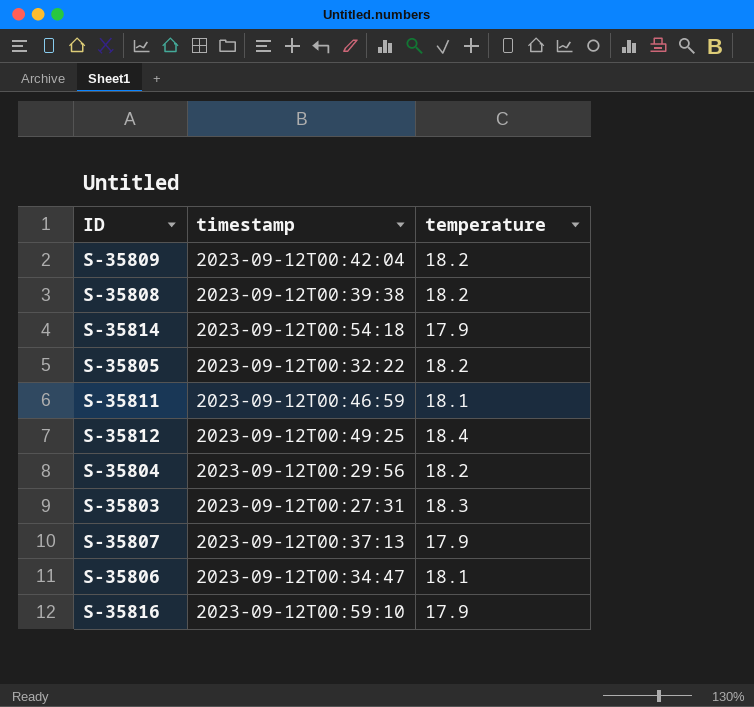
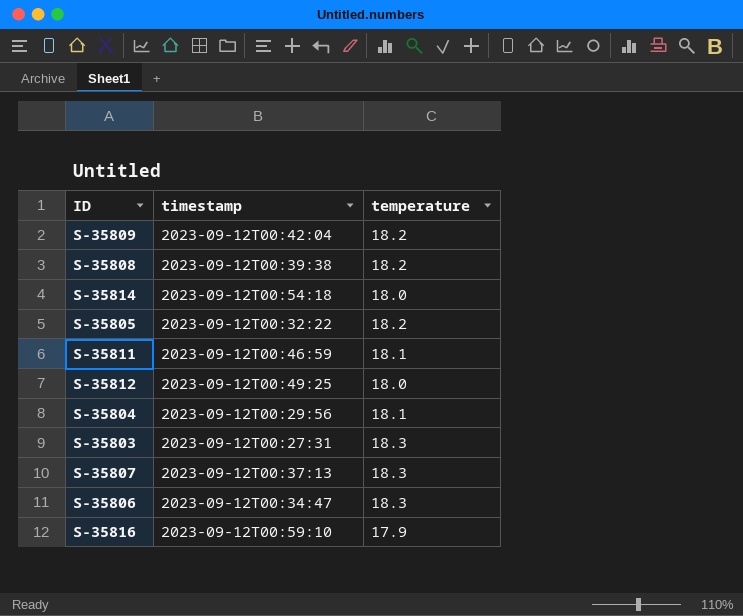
S-35814 | temperature: 17.9 -> 18.0
S-35812 | temperature: 18.4 -> 18.0
S-35804 | temperature: 18.2 -> 18.1
S-35807 | temperature: 17.9 -> 18.3
S-35806 | temperature: 18.1 -> 18.3

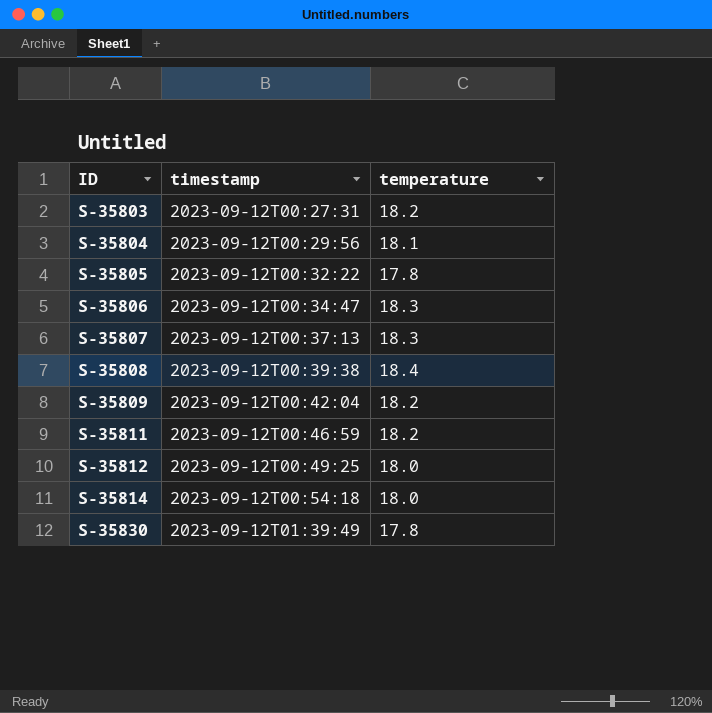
row order: none -> ID ascending
row S-35816: 2023-09-12T00:59:10 | 17.9 -> none
S-35803 | temperature: 18.3 -> 18.2
S-35805 | temperature: 18.2 -> 17.8
S-35808 | temperature: 18.2 -> 18.4
S-35811 | temperature: 18.1 -> 18.2
row S-35830: none -> 2023-09-12T01:39:49 | 17.8

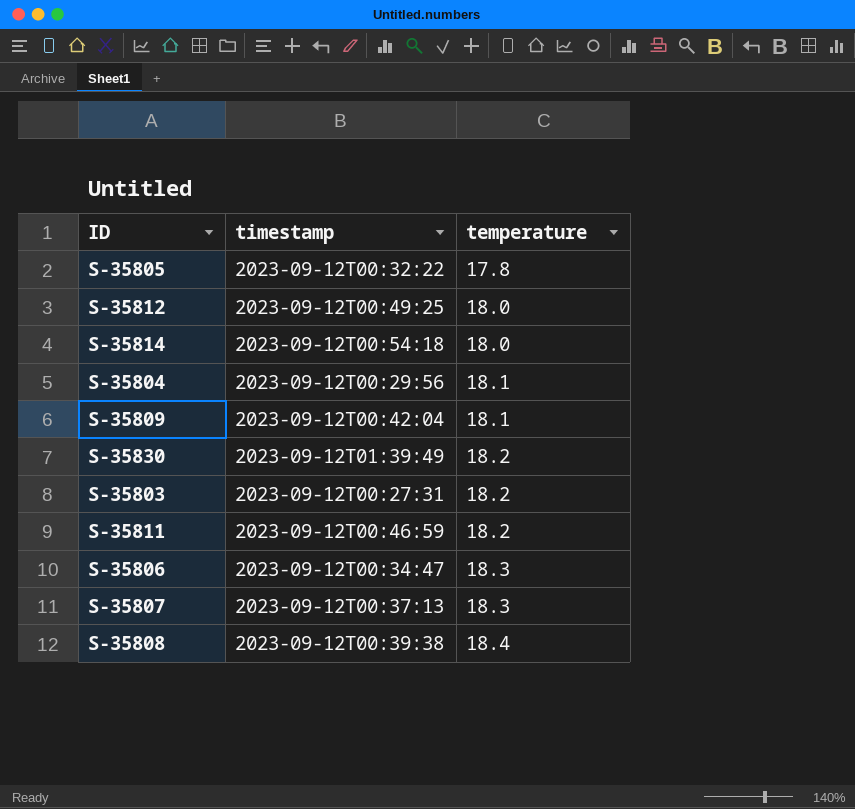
row order: ID ascending -> temperature ascending
S-35809 | temperature: 18.2 -> 18.1
S-35830 | temperature: 17.8 -> 18.2

